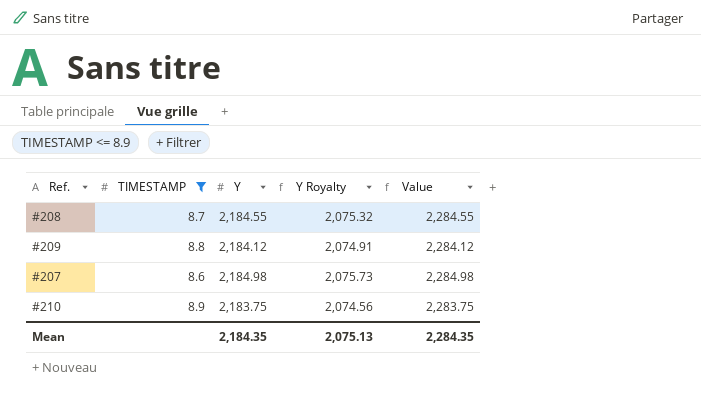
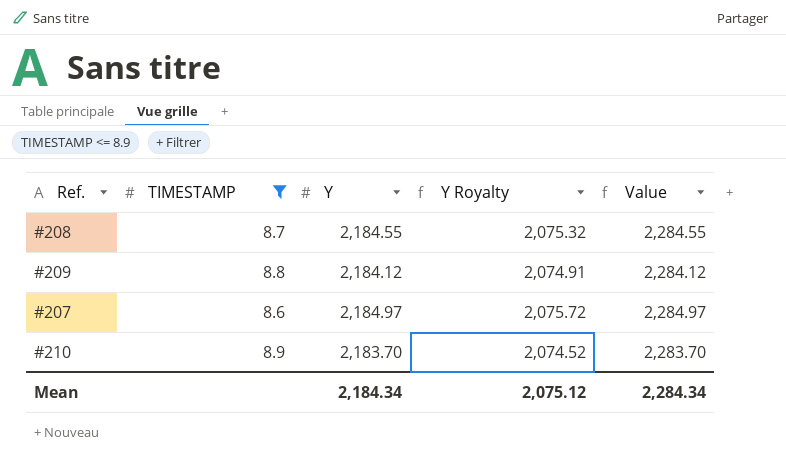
#207 | Y: 2,184.98 -> 2,184.97
#207 | Y Royalty: 2,075.73 -> 2,075.72
#207 | Value: 2,284.98 -> 2,284.97
#210 | Y: 2,183.75 -> 2,183.70
#210 | Y Royalty: 2,074.56 -> 2,074.52
#210 | Value: 2,283.75 -> 2,283.70
Mean | Y: 2,184.35 -> 2,184.34
Mean | Y Royalty: 2,075.13 -> 2,075.12
Mean | Value: 2,284.35 -> 2,284.34

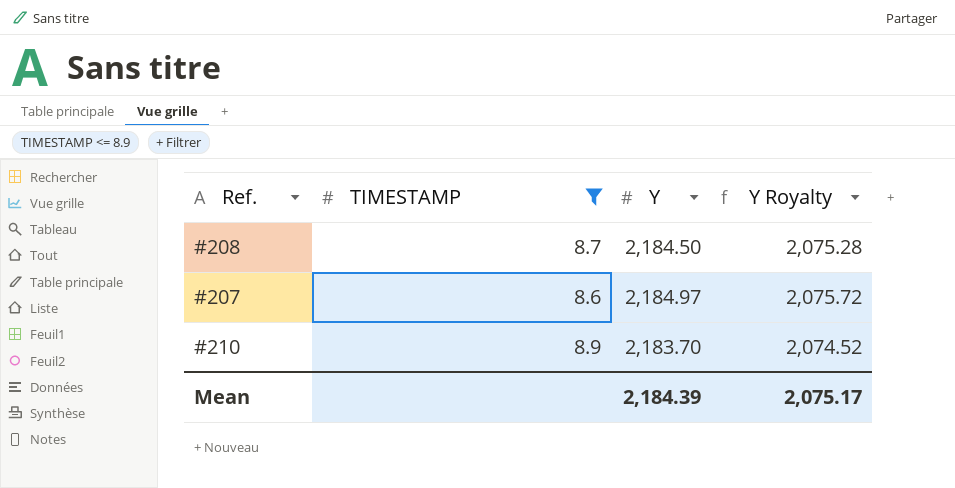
column Value | formula: [Y] + 100 -> none
row #209: 8.8 | 2,184.12 | 2,074.91 | 2,284.12 -> none
#208 | Y: 2,184.55 -> 2,184.50
#208 | Y Royalty: 2,075.32 -> 2,075.28
Mean | Y: 2,184.34 -> 2,184.39
Mean | Y Royalty: 2,075.12 -> 2,075.17

